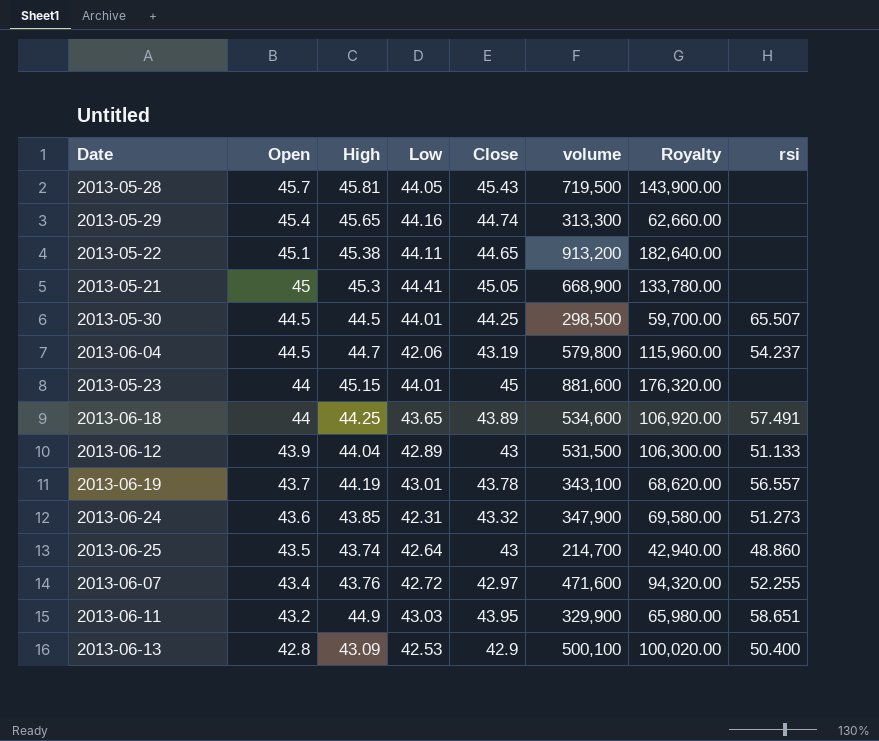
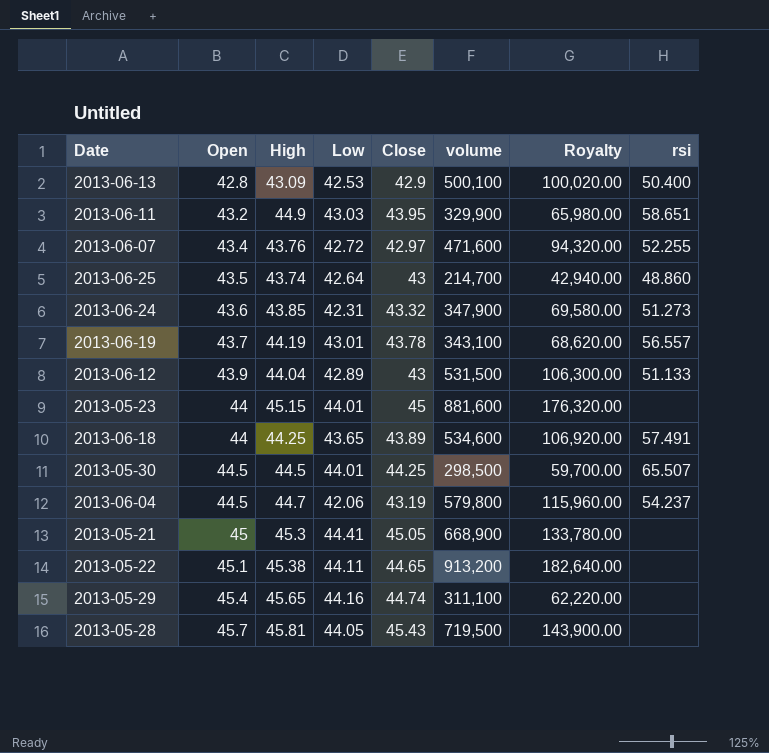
row order: Open descending -> Open ascending
2013-05-29 | volume: 313,300 -> 311,100
2013-05-29 | Royalty: 62,660.00 -> 62,220.00

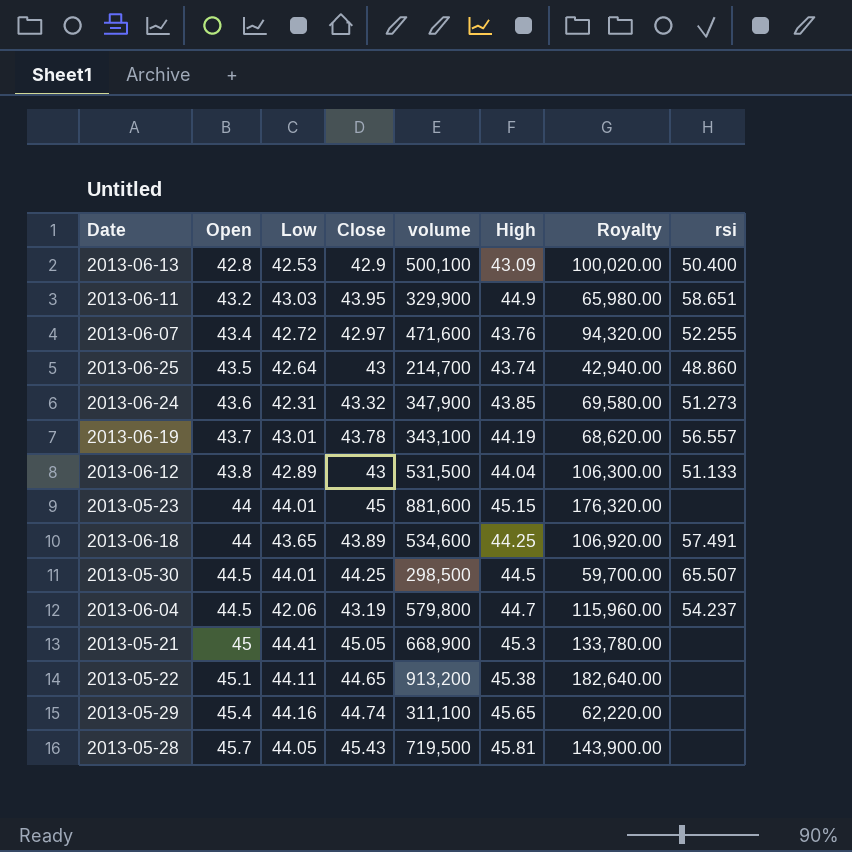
column High | position: 3 -> 6
2013-06-12 | Open: 43.9 -> 43.8

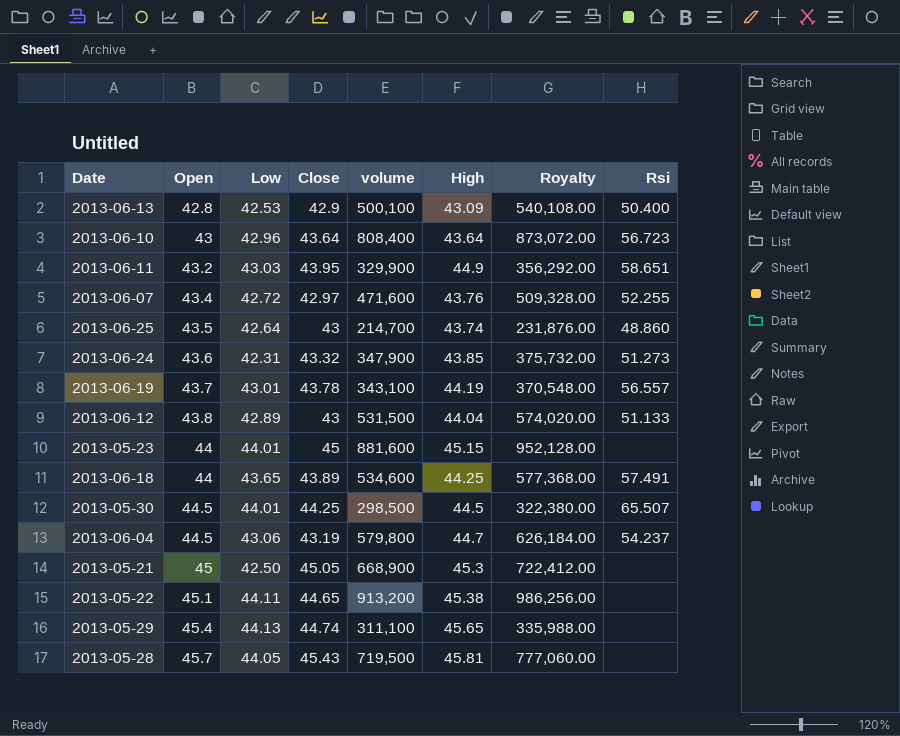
column Royalty | formula: [volume] * 0.2 -> [volume] * 1.08
column name: rsi -> Rsi
row 2013-06-10: none -> 43 | 42.96 | 43.64 | 808,400 | 43.64 | 873,072.00 | 56.723
2013-06-04 | Low: 42.06 -> 43.06
2013-05-21 | Low: 44.41 -> 42.50
2013-05-29 | Low: 44.16 -> 44.13

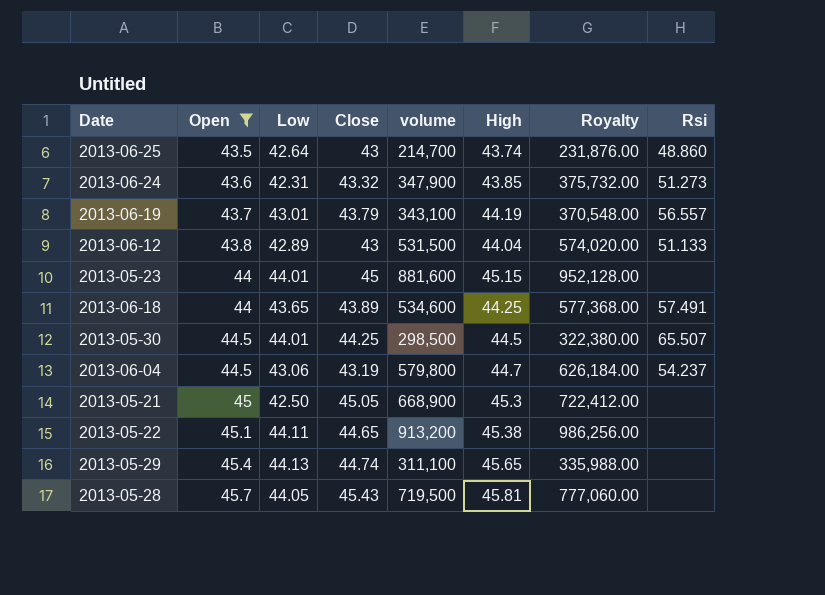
filter: none -> Open >= 43.5
2013-06-19 | Close: 43.78 -> 43.79

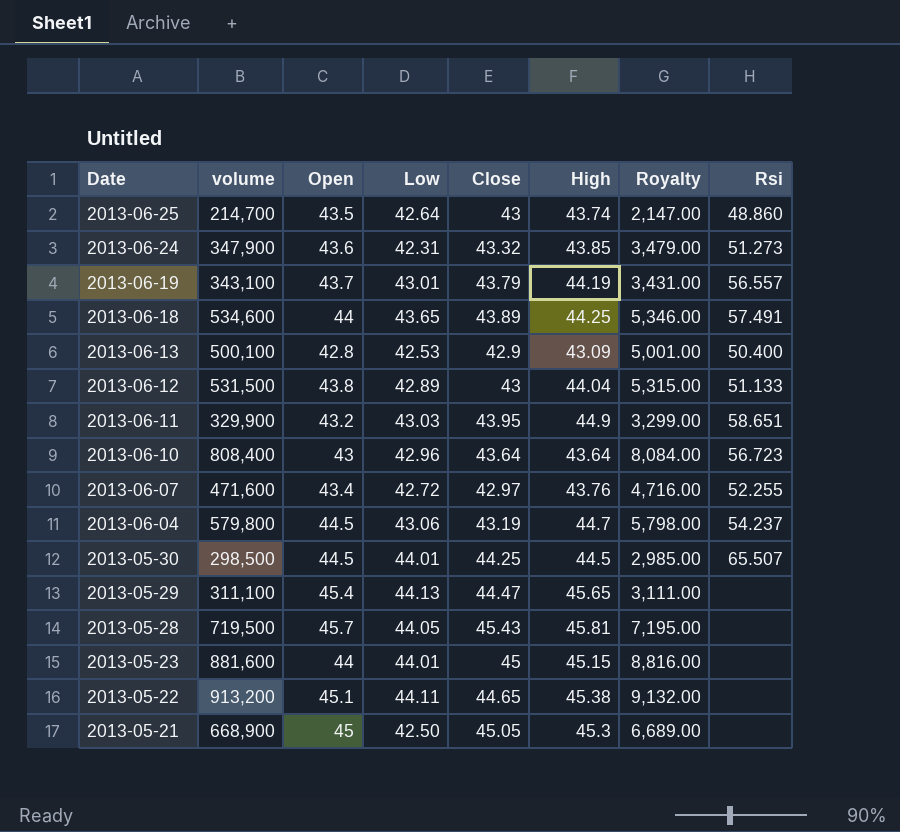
filter: Open >= 43.5 -> none
row order: Open ascending -> Date descending
column volume | position: 5 -> 2
column Royalty | formula: [volume] * 1.08 -> [volume] * 0.01
2013-05-29 | Close: 44.74 -> 44.47

